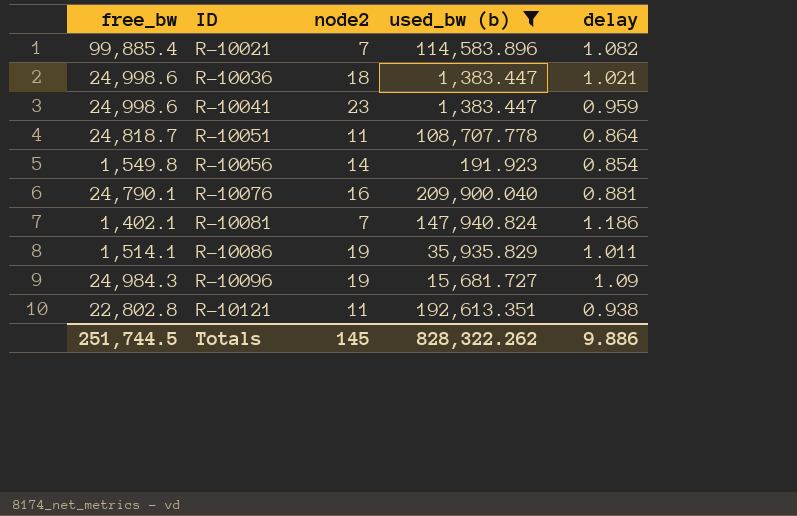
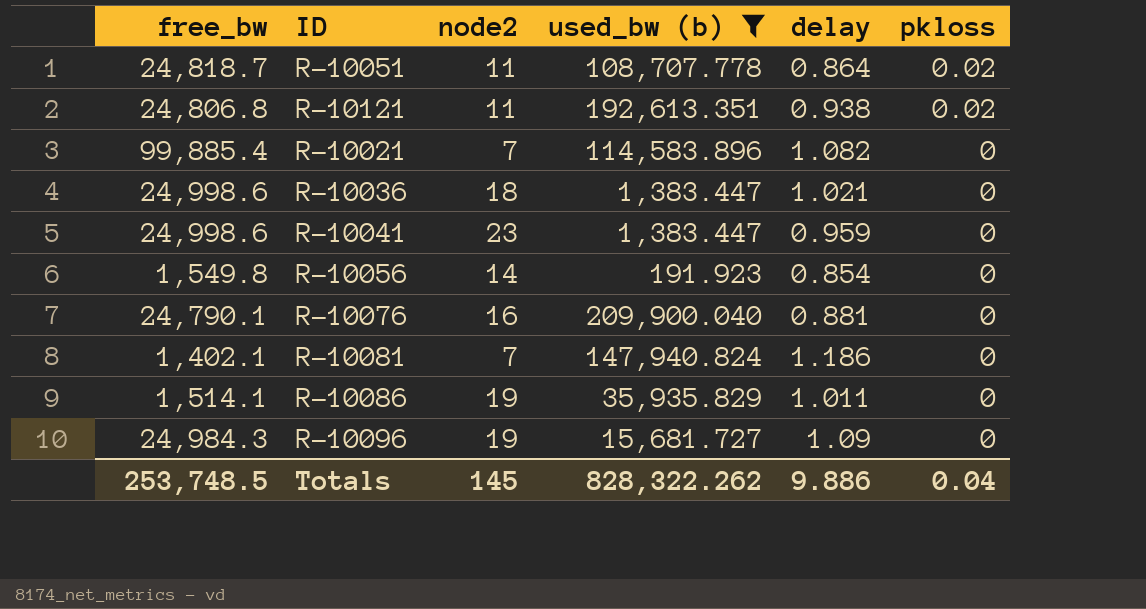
row order: ID ascending -> pkloss descending
column pkloss | position: none -> 6
R-10121 | free_bw: 22,802.8 -> 24,806.8
Totals | free_bw: 251,744.5 -> 253,748.5

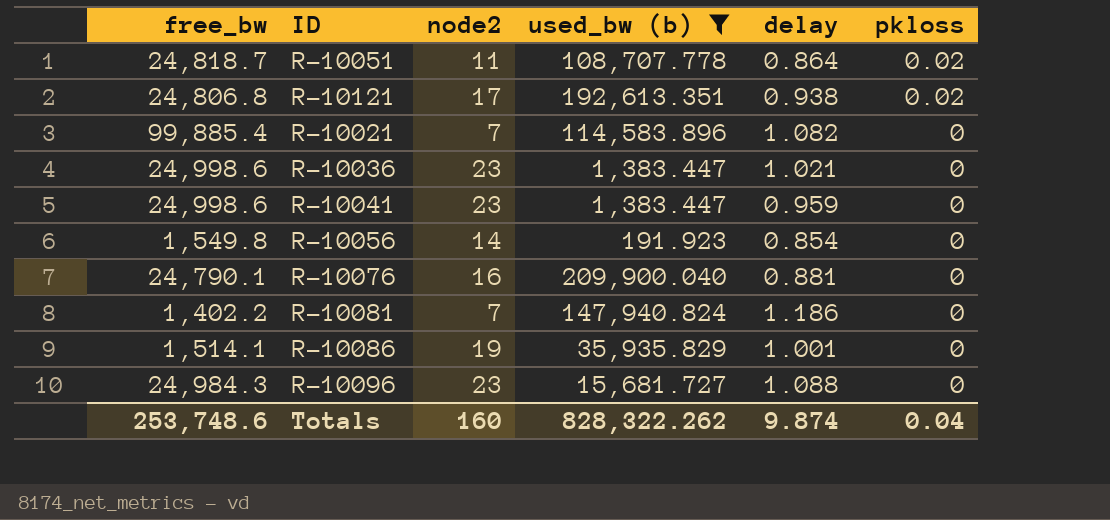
R-10121 | node2: 11 -> 17
R-10036 | node2: 18 -> 23
R-10081 | free_bw: 1,402.1 -> 1,402.2
R-10086 | delay: 1.011 -> 1.001
R-10096 | node2: 19 -> 23
R-10096 | delay: 1.09 -> 1.088
Totals | free_bw: 253,748.5 -> 253,748.6
Totals | node2: 145 -> 160
Totals | delay: 9.886 -> 9.874

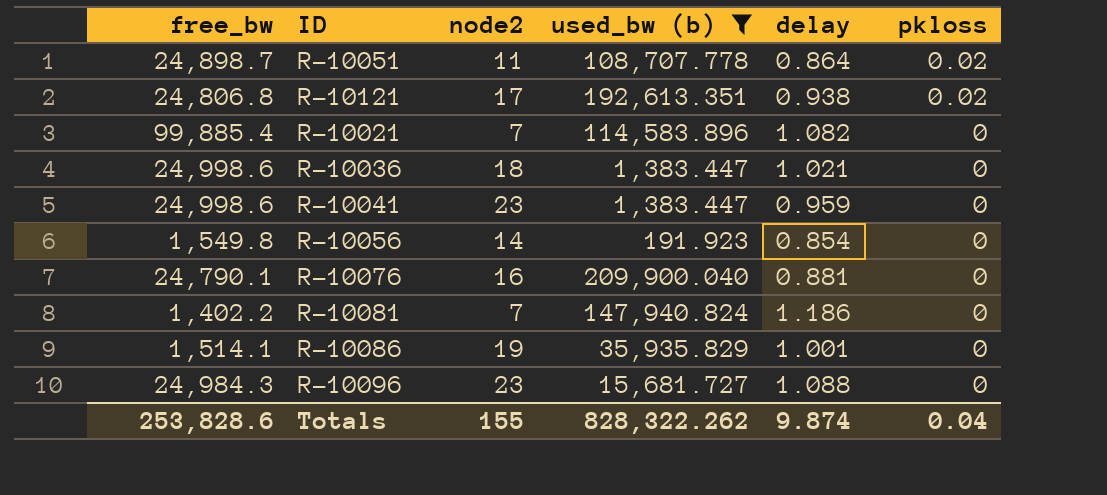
R-10051 | free_bw: 24,818.7 -> 24,898.7
R-10036 | node2: 23 -> 18
Totals | free_bw: 253,748.6 -> 253,828.6
Totals | node2: 160 -> 155

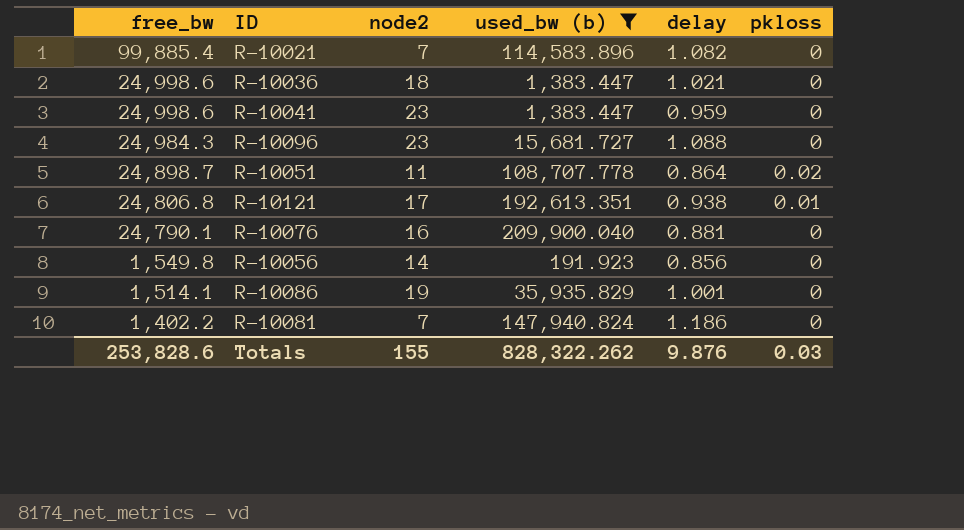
row order: pkloss descending -> free_bw descending
R-10121 | pkloss: 0.02 -> 0.01
R-10056 | delay: 0.854 -> 0.856
Totals | delay: 9.874 -> 9.876
Totals | pkloss: 0.04 -> 0.03

